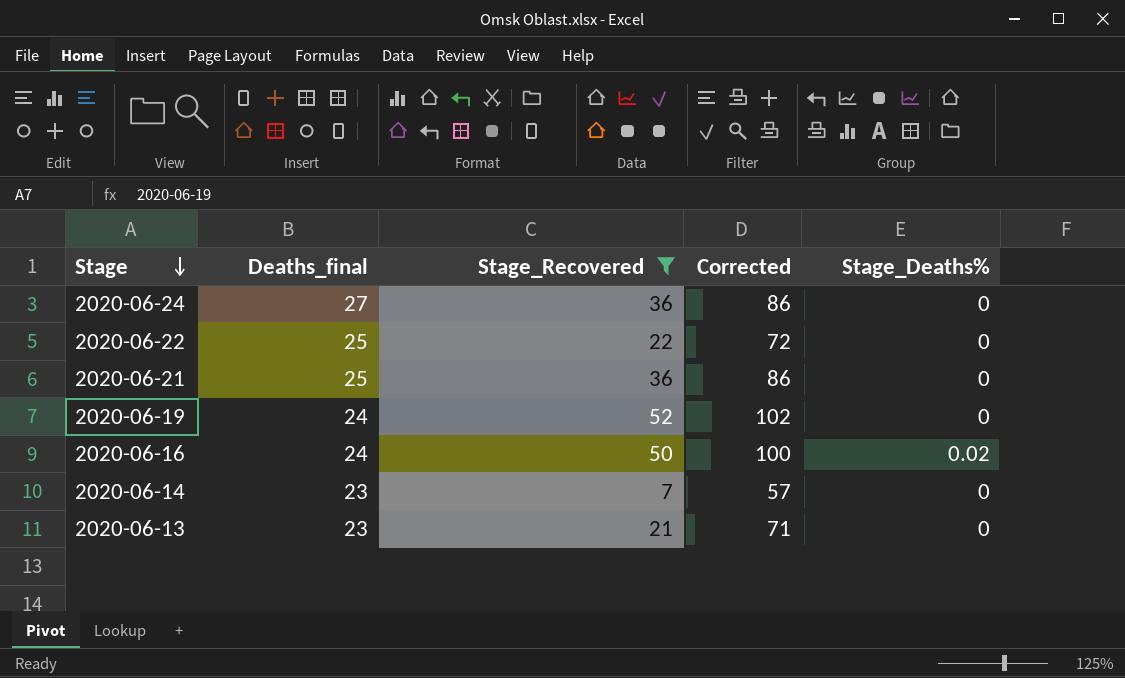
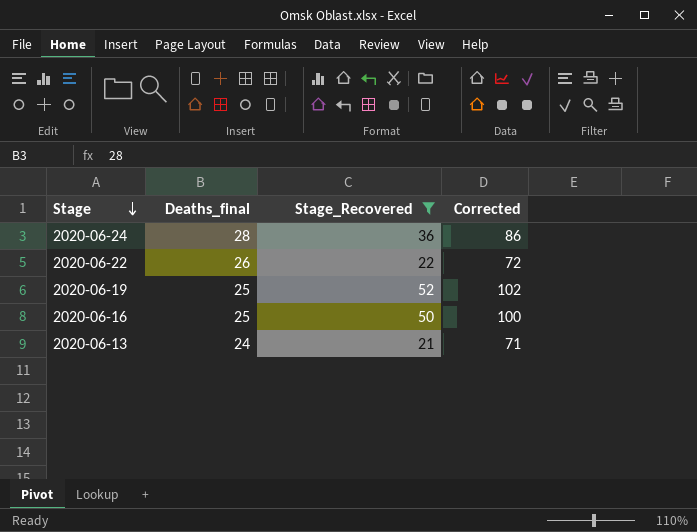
column Stage_Deaths% | position: 5 -> none
row 2020-06-21: 25 | 36 | 86 | 0 -> none
row 2020-06-14: 23 | 7 | 57 | 0 -> none
2020-06-24 | Deaths_final: 27 -> 28
2020-06-22 | Deaths_final: 25 -> 26
2020-06-19 | Deaths_final: 24 -> 25
2020-06-16 | Deaths_final: 24 -> 25
2020-06-13 | Deaths_final: 23 -> 24

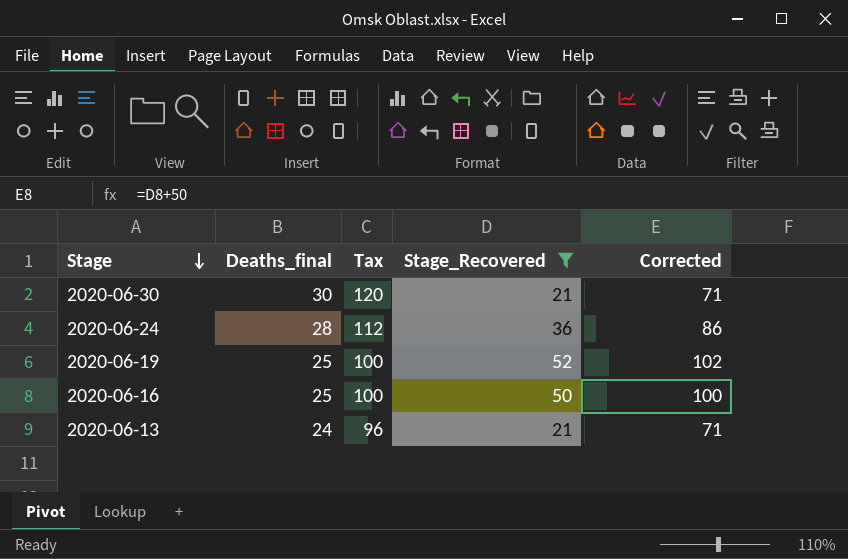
column Tax | formula: none -> [Deaths_final] * 4
row 2020-06-22: 26 | 22 | 72 -> none
row 2020-06-30: none -> 30 | 120 | 21 | 71

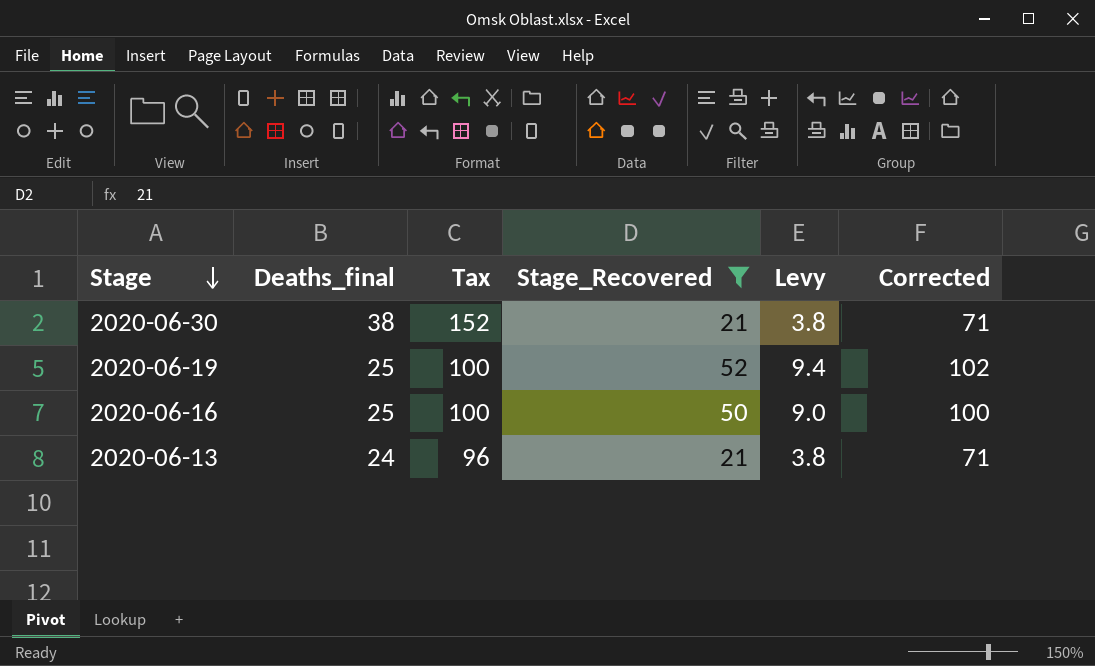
column Levy | formula: none -> [Stage_Recovered] * 0.18
row 2020-06-24: 28 | 112 | 36 | 86 -> none
2020-06-30 | Deaths_final: 30 -> 38
2020-06-30 | Tax: 120 -> 152

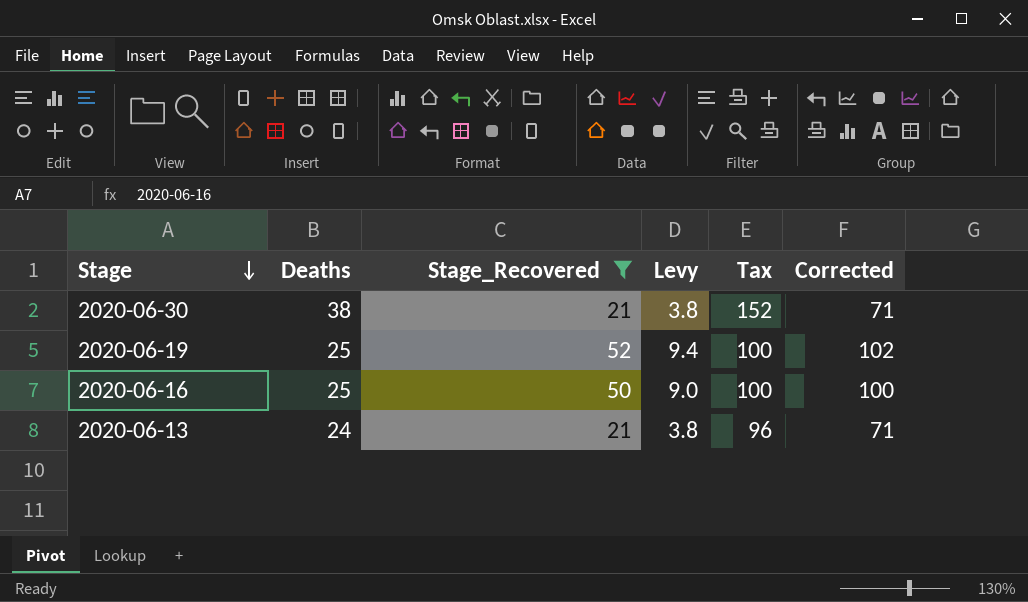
column name: Deaths_final -> Deaths
column Tax | position: 3 -> 5

